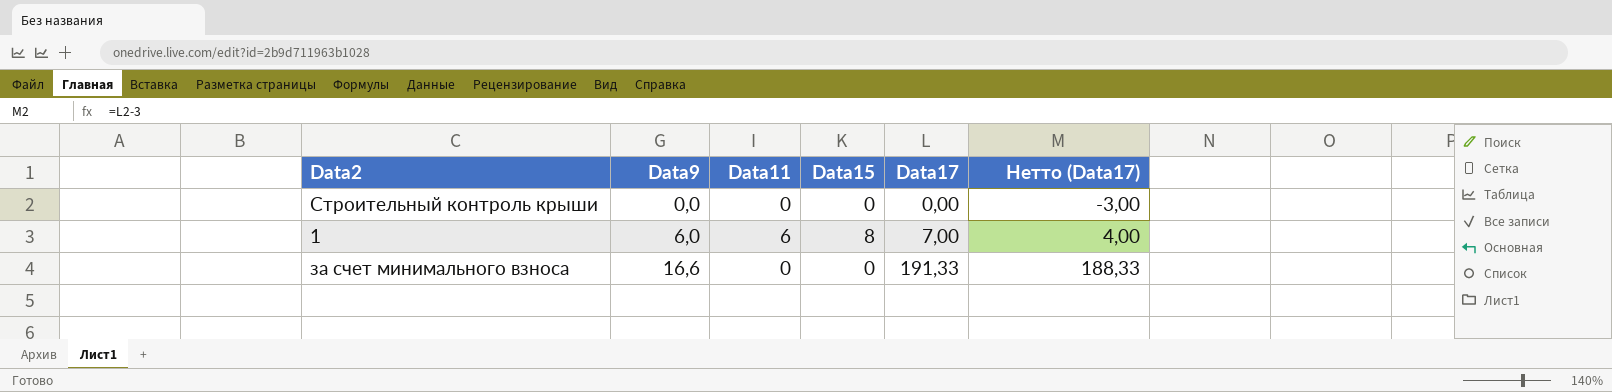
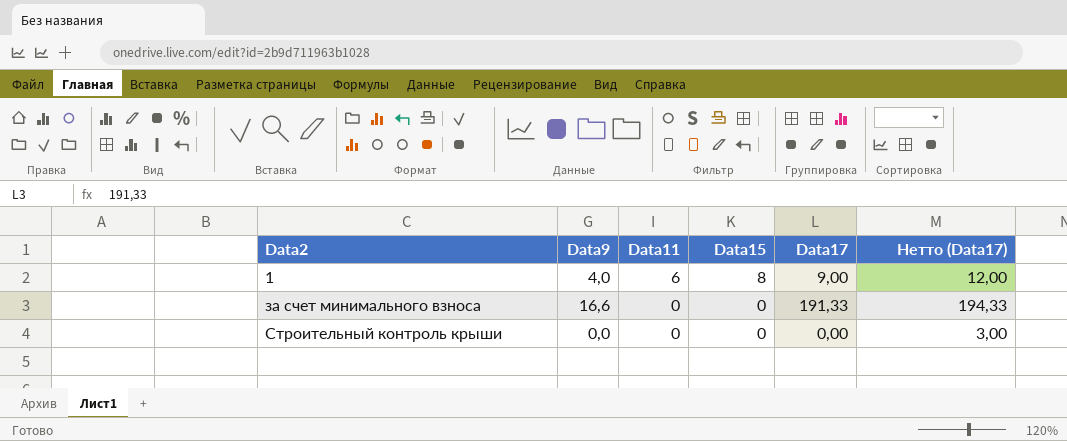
row order: Data9 ascending -> Data2 ascending
column Нетто (Data17) | formula: [Data17] - 3 -> [Data17] + 3
1 | Data9: 6,0 -> 4,0
1 | Data17: 7,00 -> 9,00

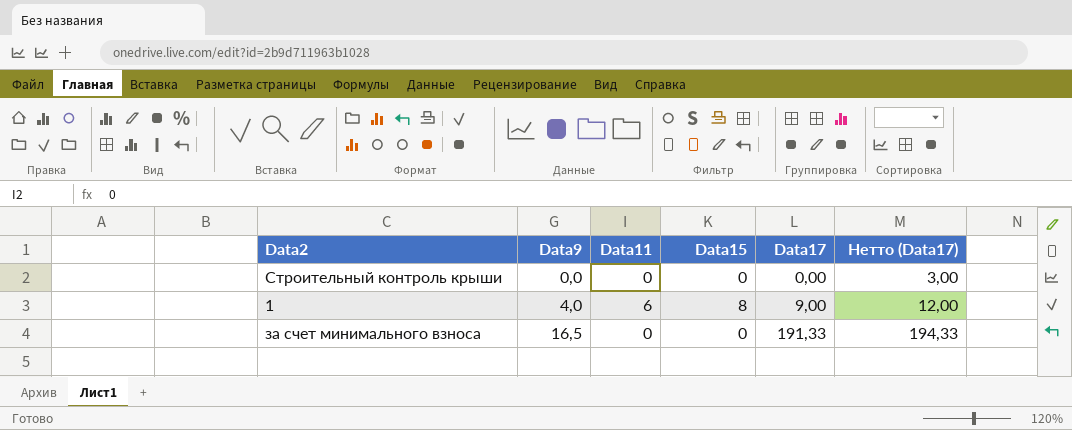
row order: Data2 ascending -> Data9 ascending
за счет минимального взноса | Data9: 16,6 -> 16,5

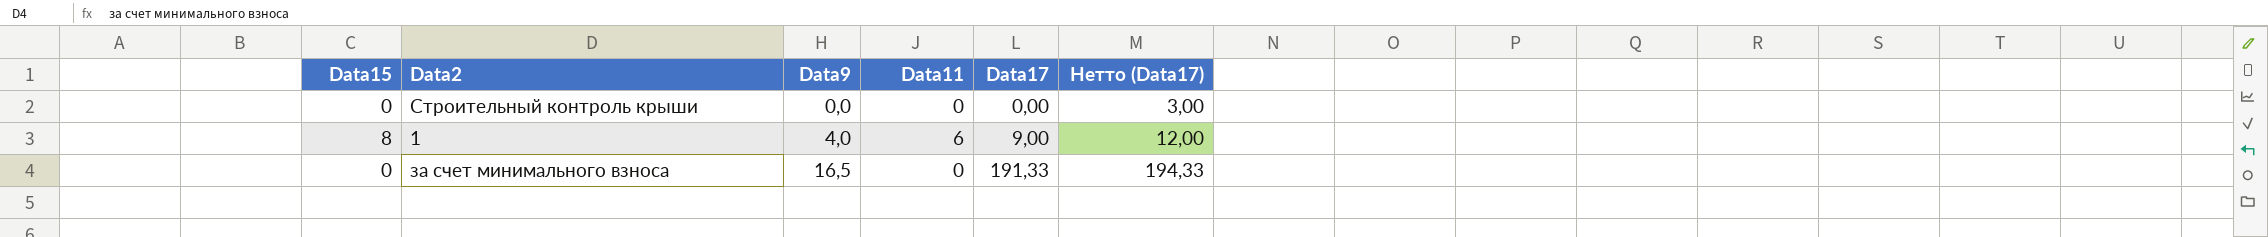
column Data15 | position: 4 -> 1

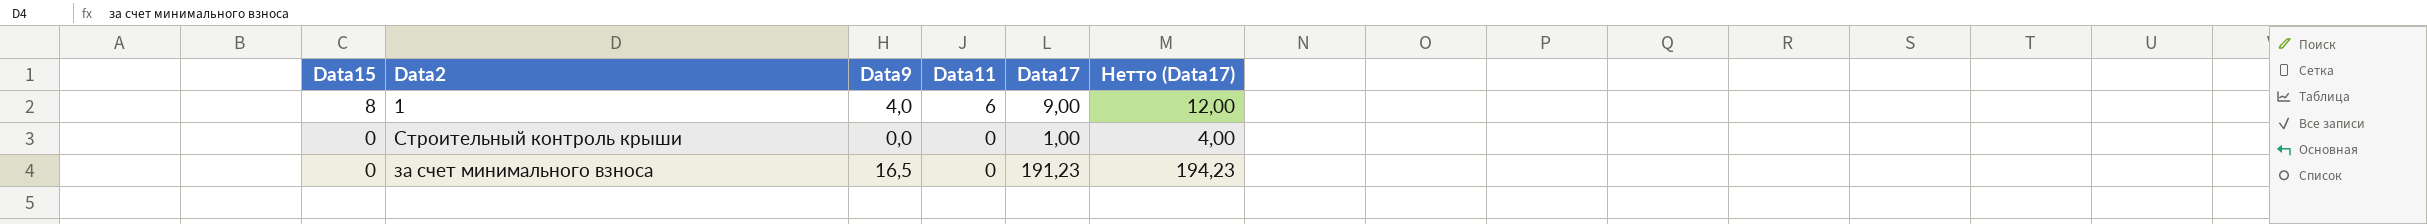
row order: Data9 ascending -> Data15 descending
Строительный контроль крыши | Data17: 0,00 -> 1,00
Строительный контроль крыши | Нетто (Data17): 3,00 -> 4,00
за счет минимального взноса | Data17: 191,33 -> 191,23
за счет минимального взноса | Нетто (Data17): 194,33 -> 194,23

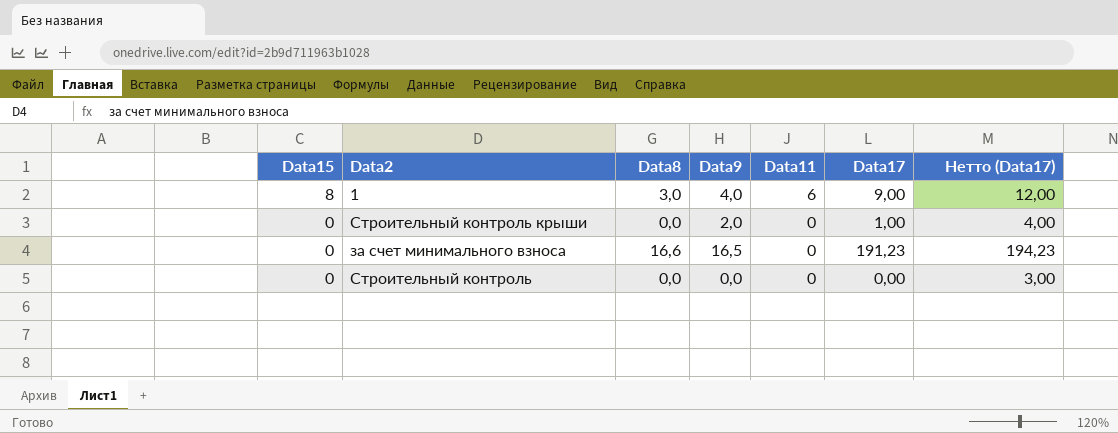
column Data8 | position: none -> 3
Строительный контроль крыши | Data9: 0,0 -> 2,0
row Строительный контроль: none -> 0 | 0,0 | 0,0 | 0 | 0,00 | 3,00

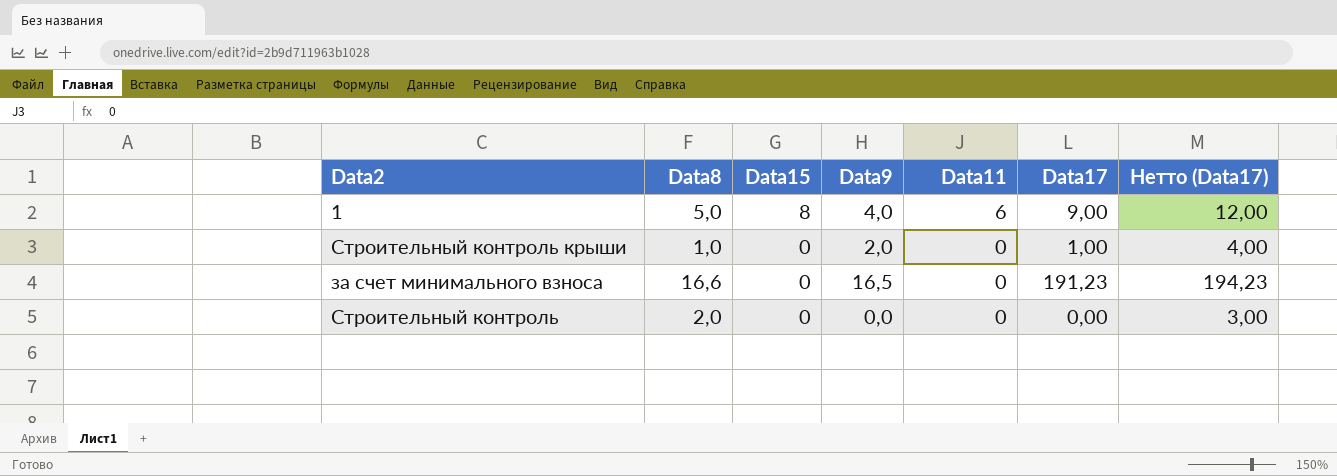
column Data15 | position: 1 -> 3
1 | Data8: 3,0 -> 5,0
Строительный контроль крыши | Data8: 0,0 -> 1,0
Строительный контроль | Data8: 0,0 -> 2,0

